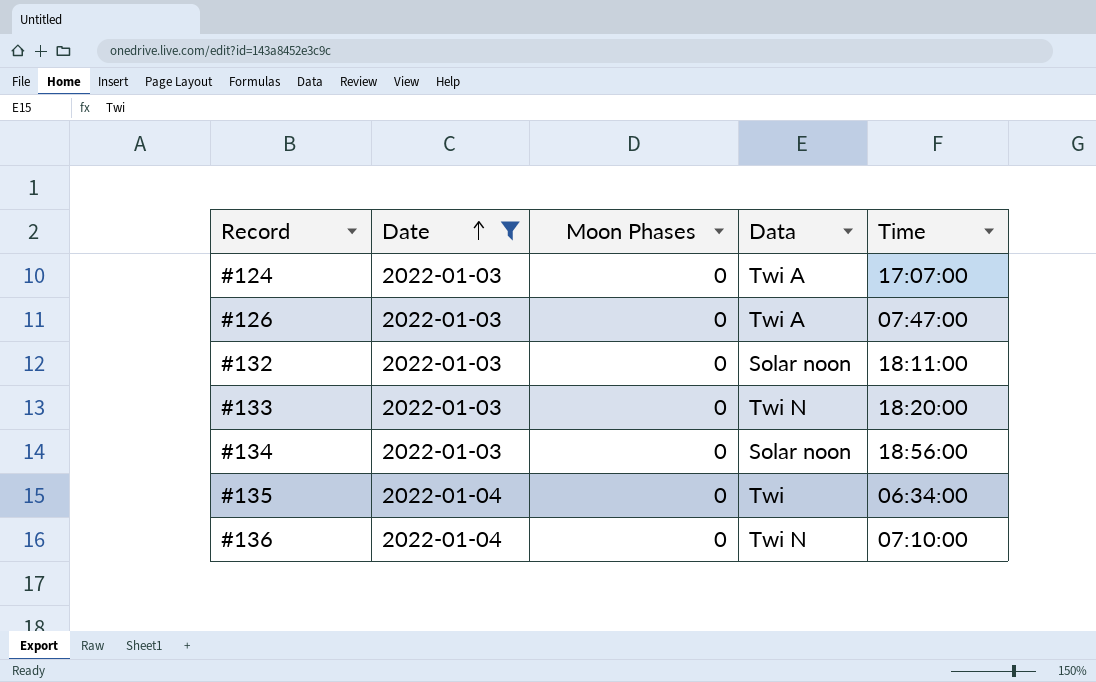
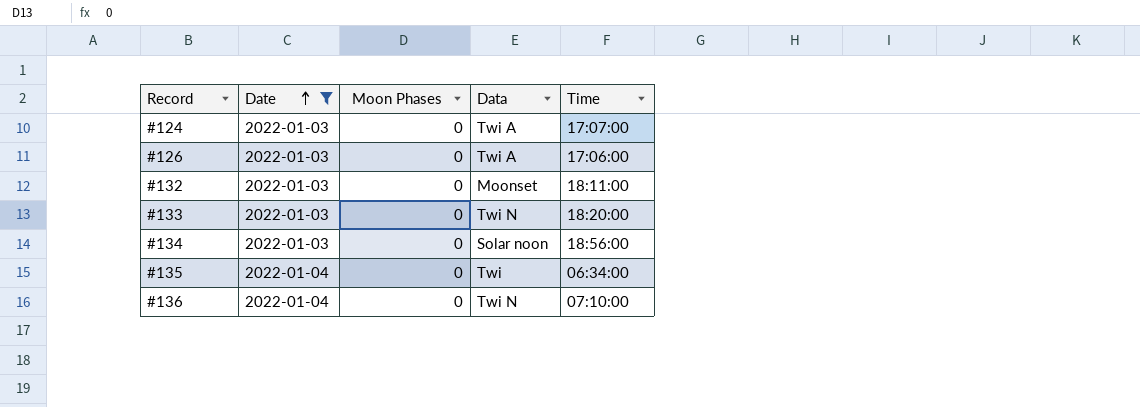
#126 | Time: 07:47:00 -> 17:06:00
#132 | Data: Solar noon -> Moonset

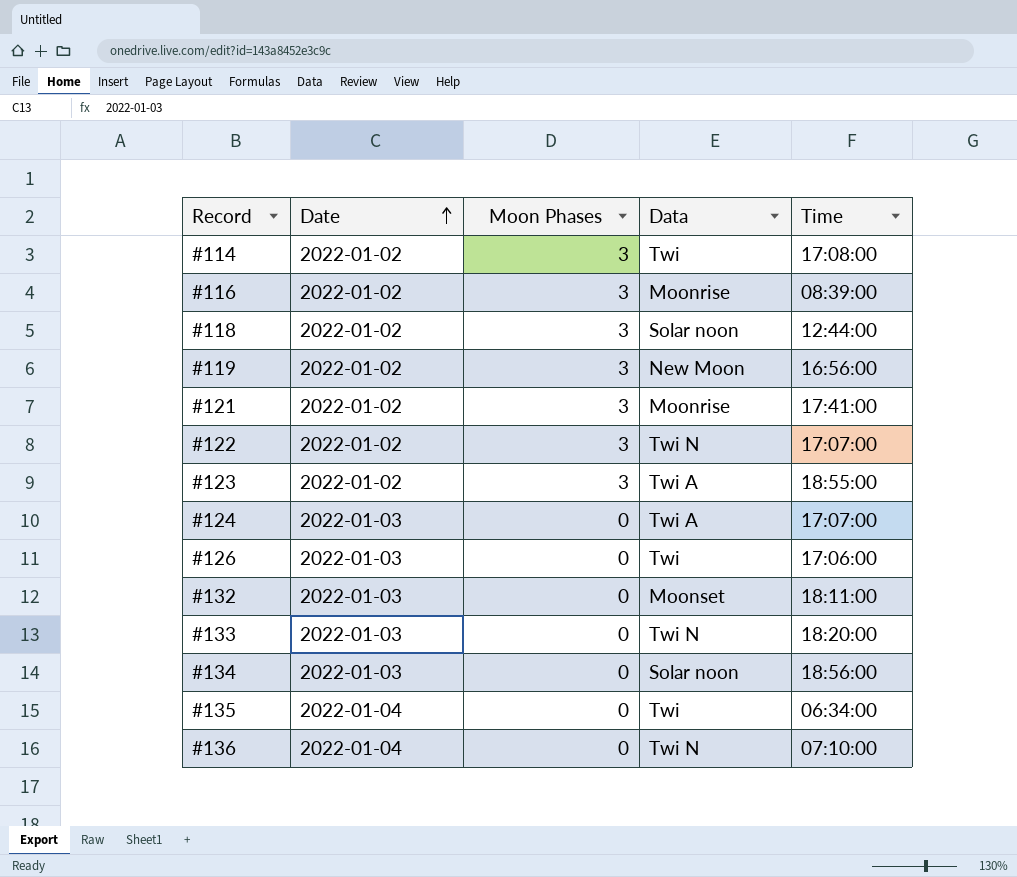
filter: Date != 2022-01-02 -> none
#126 | Data: Twi A -> Twi

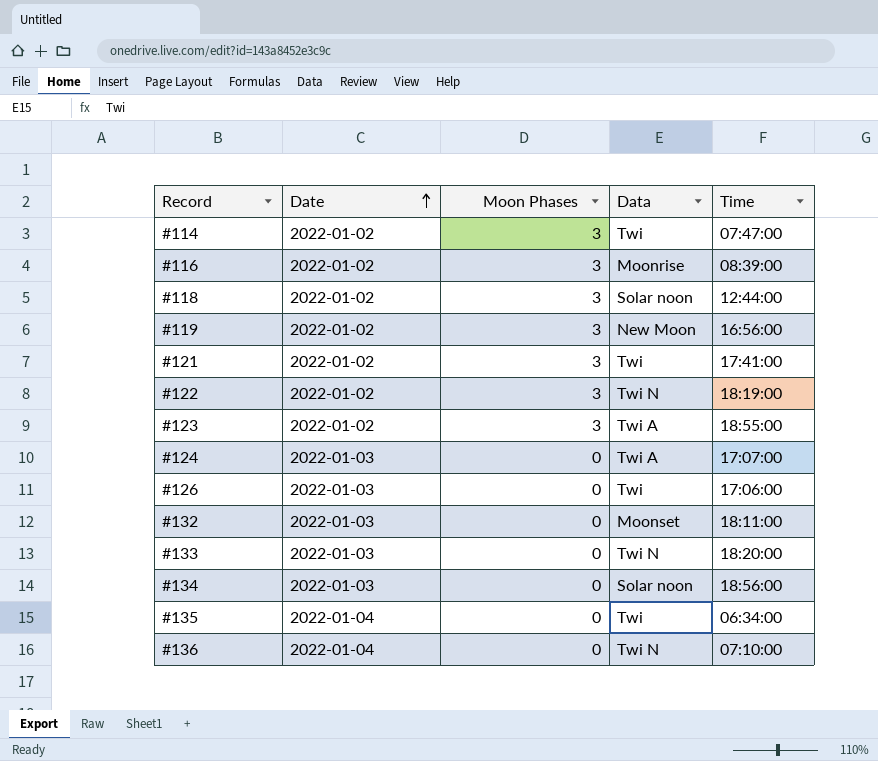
#114 | Time: 17:08:00 -> 07:47:00
#121 | Data: Moonrise -> Twi
#122 | Time: 17:07:00 -> 18:19:00

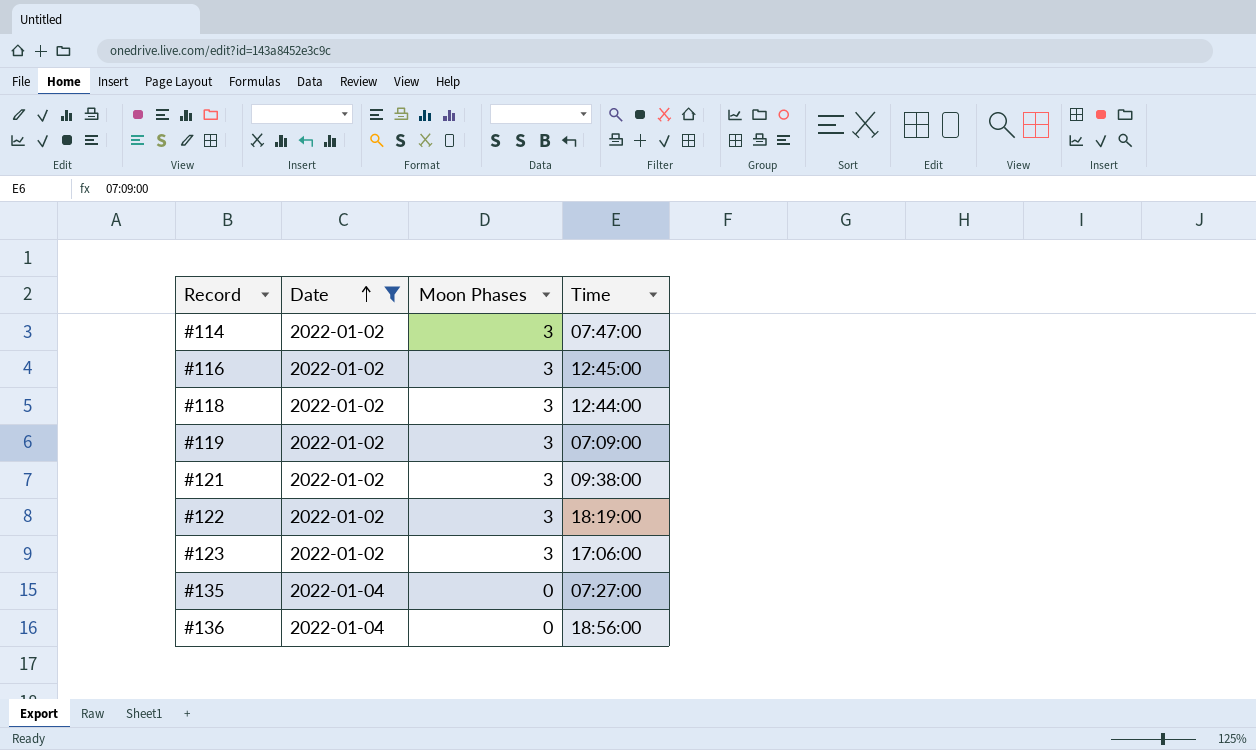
filter: none -> Date != 2022-01-03
column Data | position: 4 -> none
#116 | Time: 08:39:00 -> 12:45:00
#119 | Time: 16:56:00 -> 07:09:00
#121 | Time: 17:41:00 -> 09:38:00
#123 | Time: 18:55:00 -> 17:06:00
#135 | Time: 06:34:00 -> 07:27:00
#136 | Time: 07:10:00 -> 18:56:00

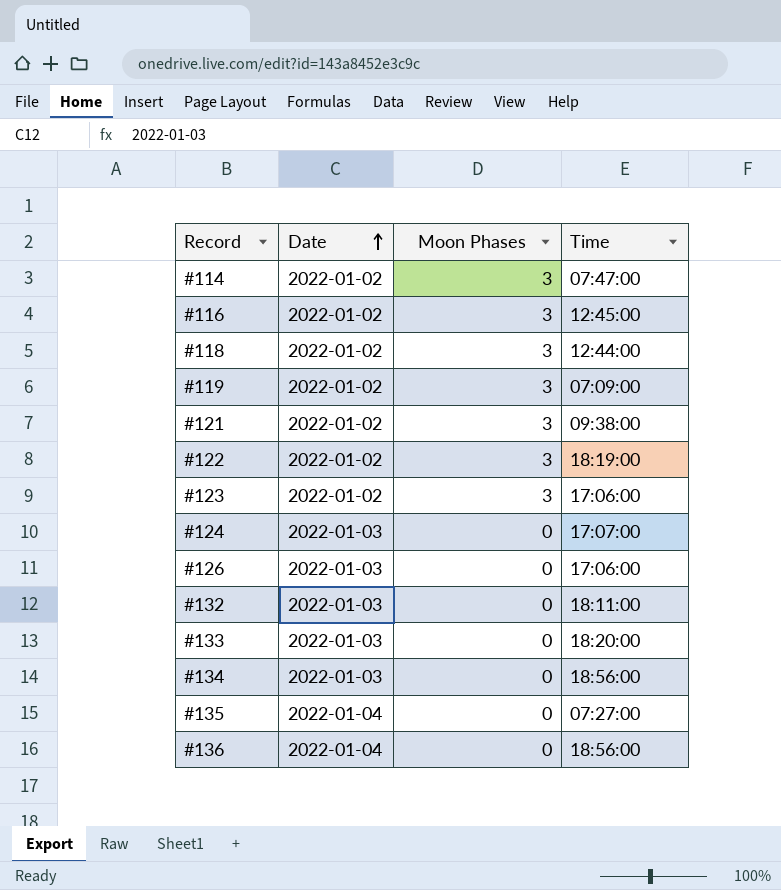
filter: Date != 2022-01-03 -> none

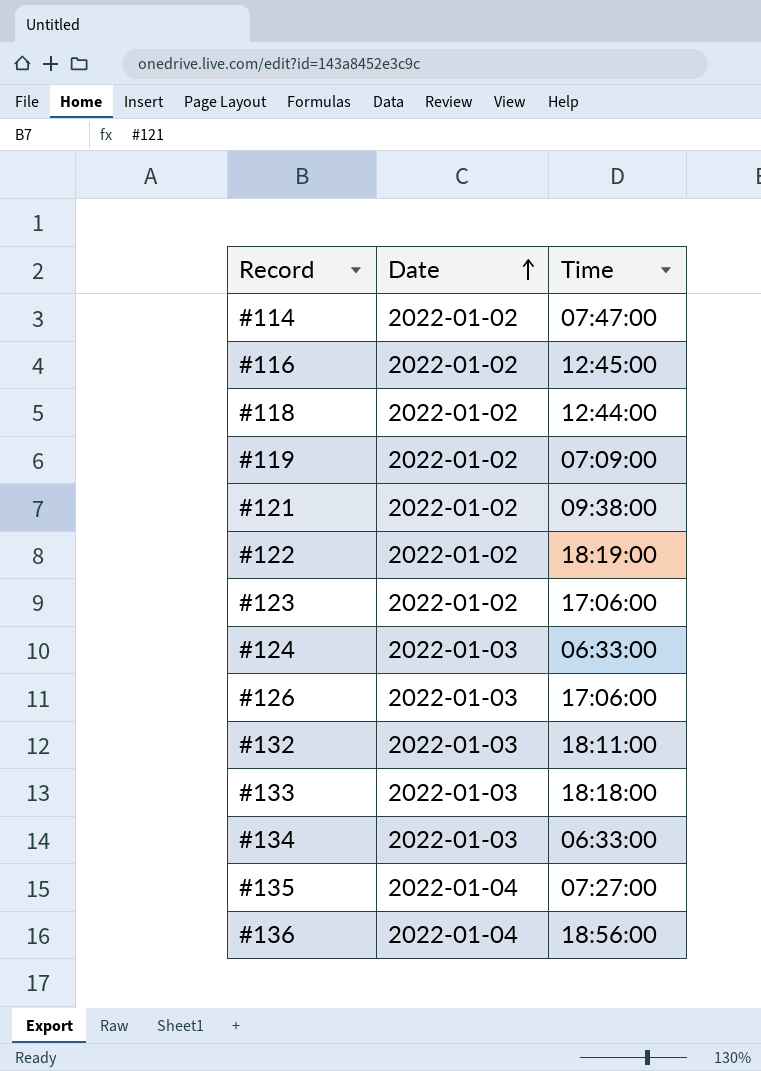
column Moon Phases | position: 3 -> none
#124 | Time: 17:07:00 -> 06:33:00
#133 | Time: 18:20:00 -> 18:18:00
#134 | Time: 18:56:00 -> 06:33:00

